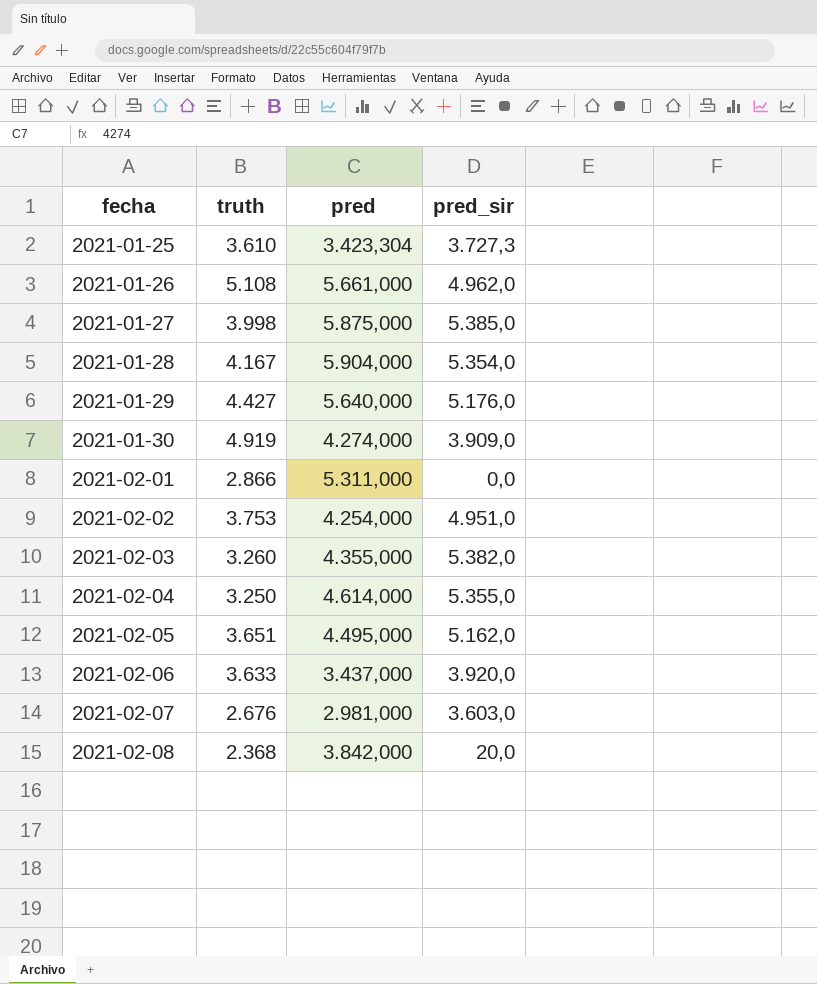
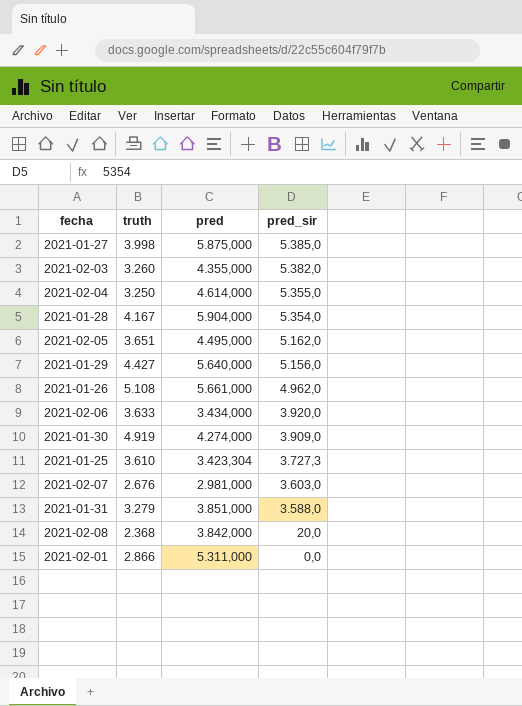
row order: fecha ascending -> pred_sir descending
row 2021-02-02: 3.753 | 4.254,000 | 4.951,0 -> none
2021-01-29 | pred_sir: 5.176,0 -> 5.156,0
2021-02-06 | pred: 3.437,000 -> 3.434,000
row 2021-01-31: none -> 3.279 | 3.851,000 | 3.588,0

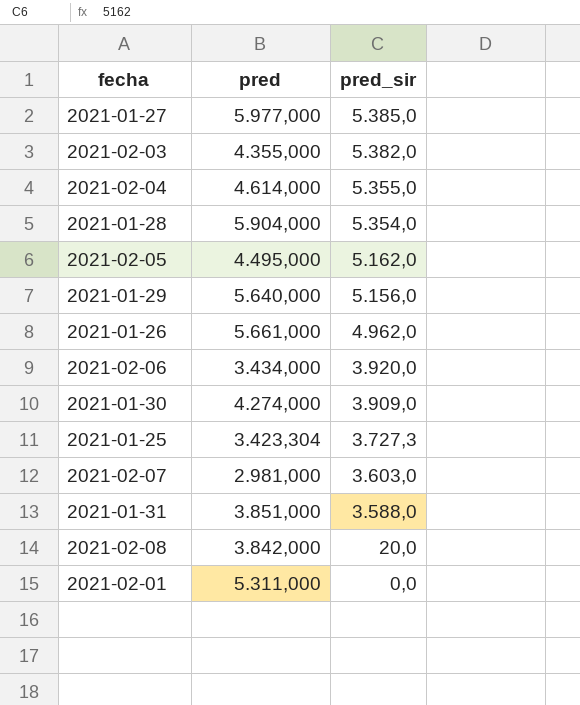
column truth | position: 2 -> none
2021-01-27 | pred: 5.875,000 -> 5.977,000

